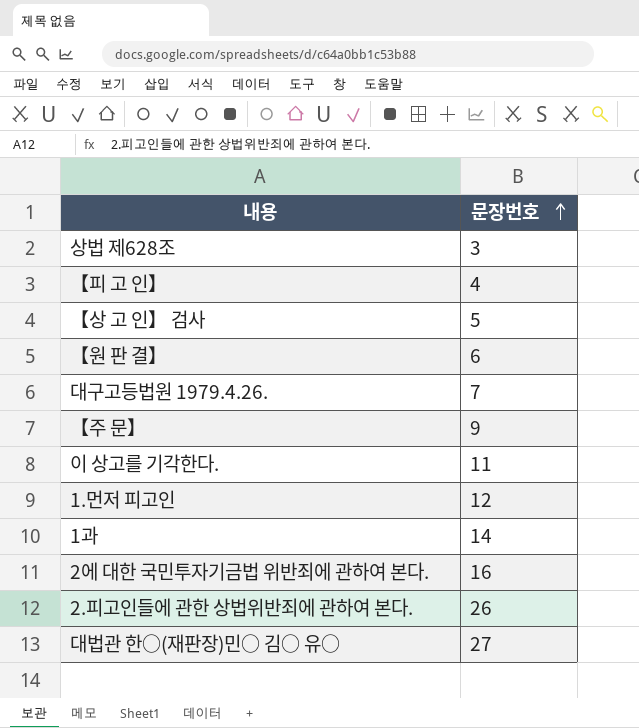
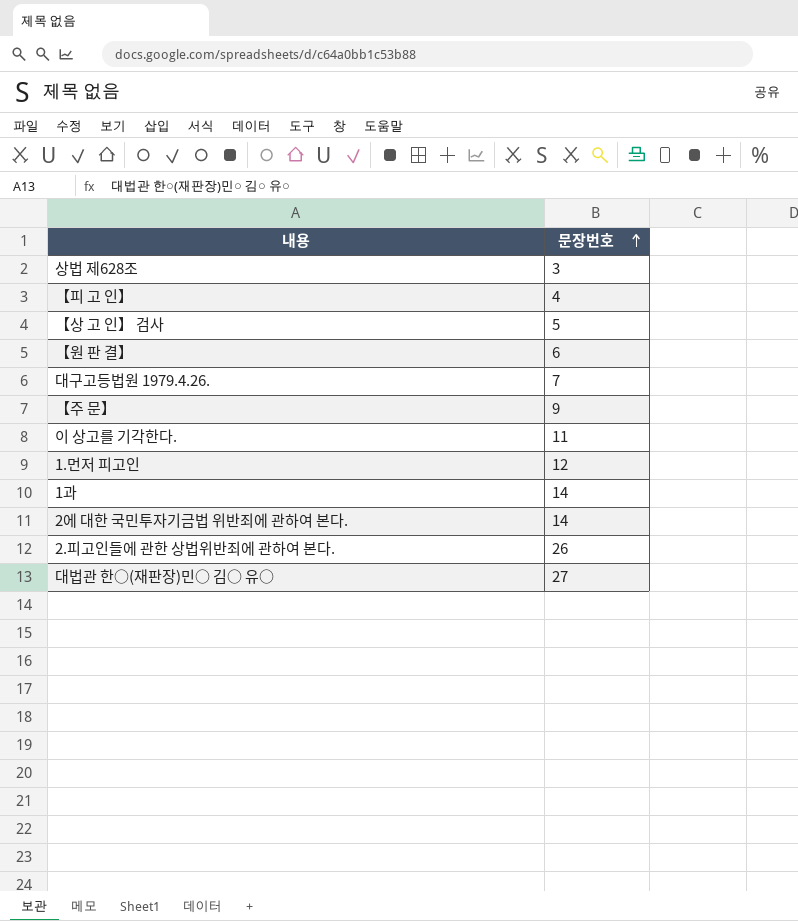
2에 대한 국민투자기금법 위반죄에 관하여 본다. | 문장번호: 16 -> 14

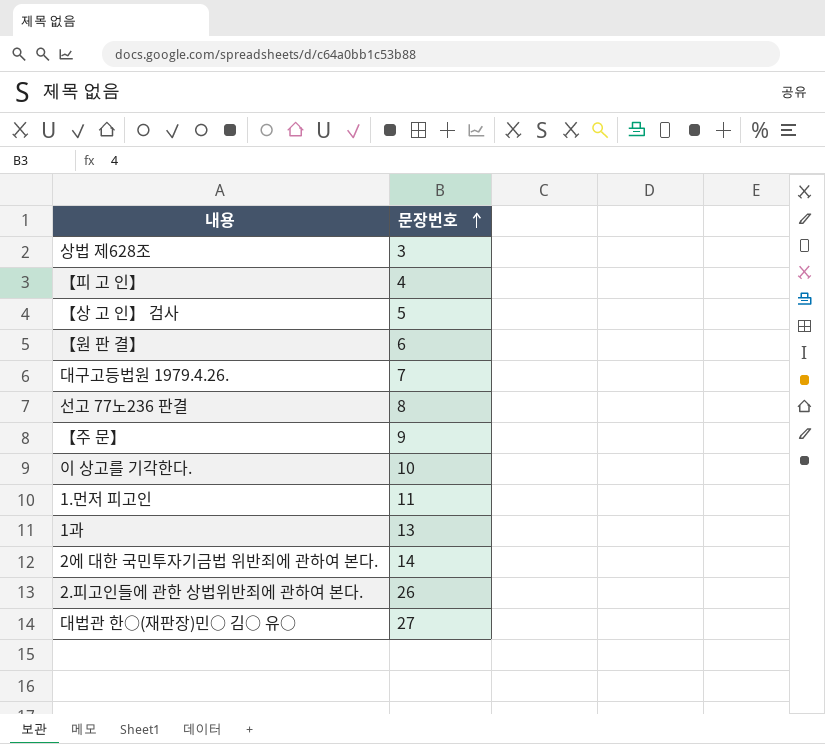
row 선고 77노236 판결: none -> 8
이 상고를 기각한다. | 문장번호: 11 -> 10
1.먼저 피고인 | 문장번호: 12 -> 11
1과 | 문장번호: 14 -> 13

